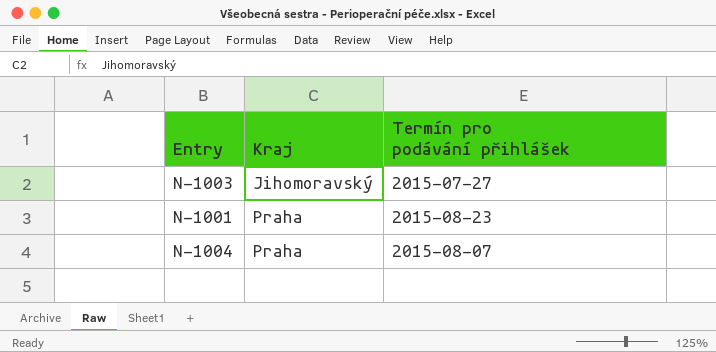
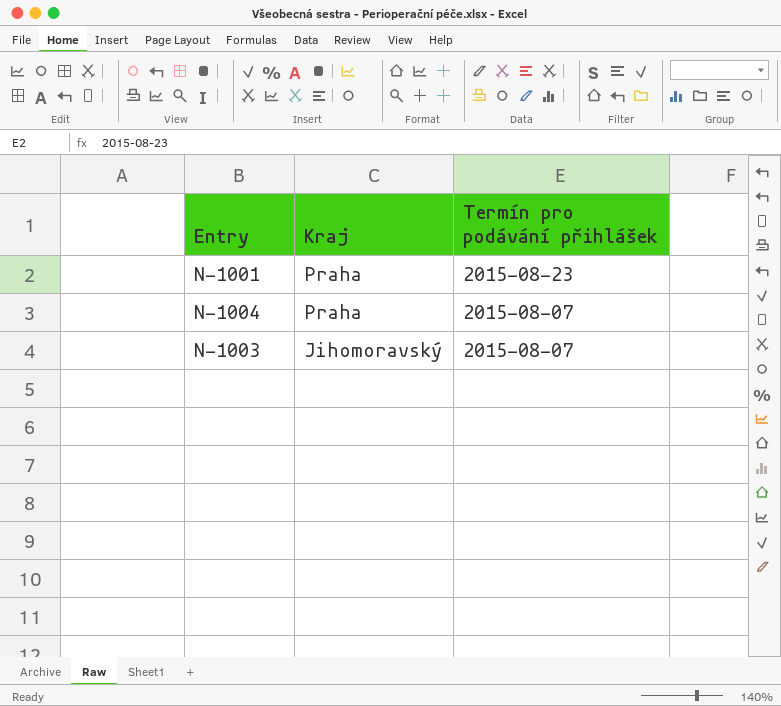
row order: Kraj ascending -> Kraj descending
N-1003 | Termín pro podávání přihlášek: 2015-07-27 -> 2015-08-07

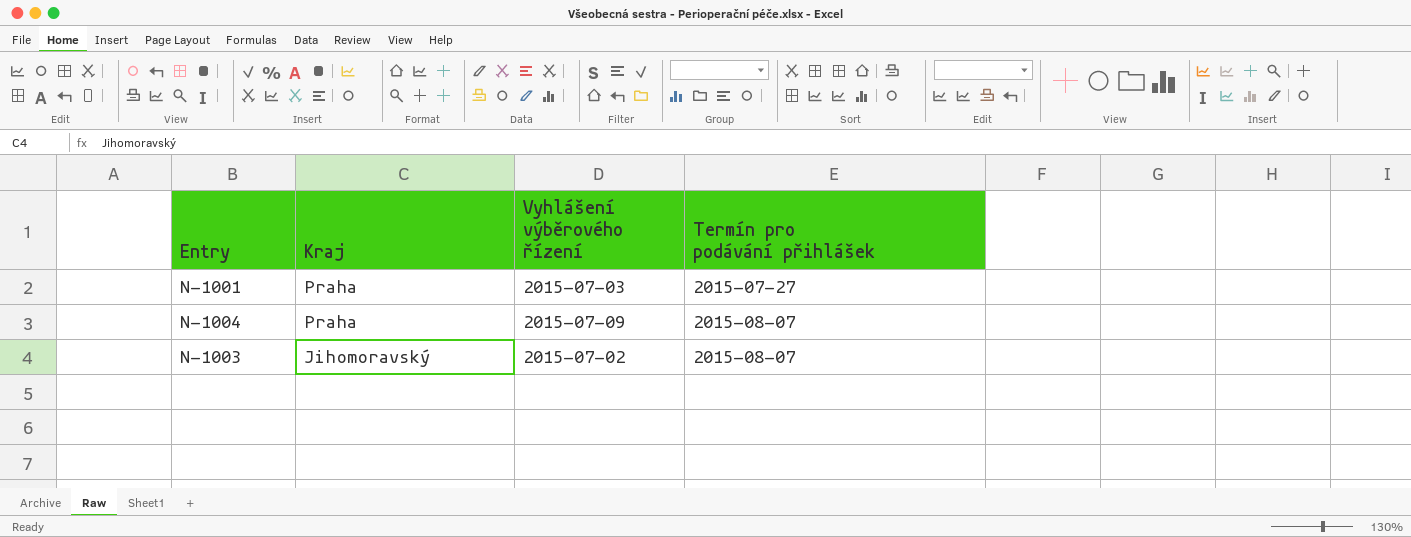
column Vyhlášení výběrového řízení | position: none -> 3
N-1001 | Termín pro podávání přihlášek: 2015-08-23 -> 2015-07-27

